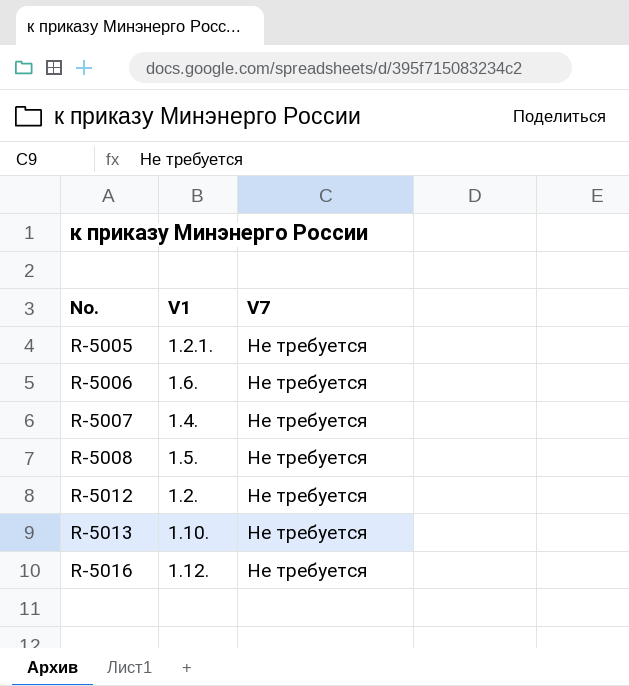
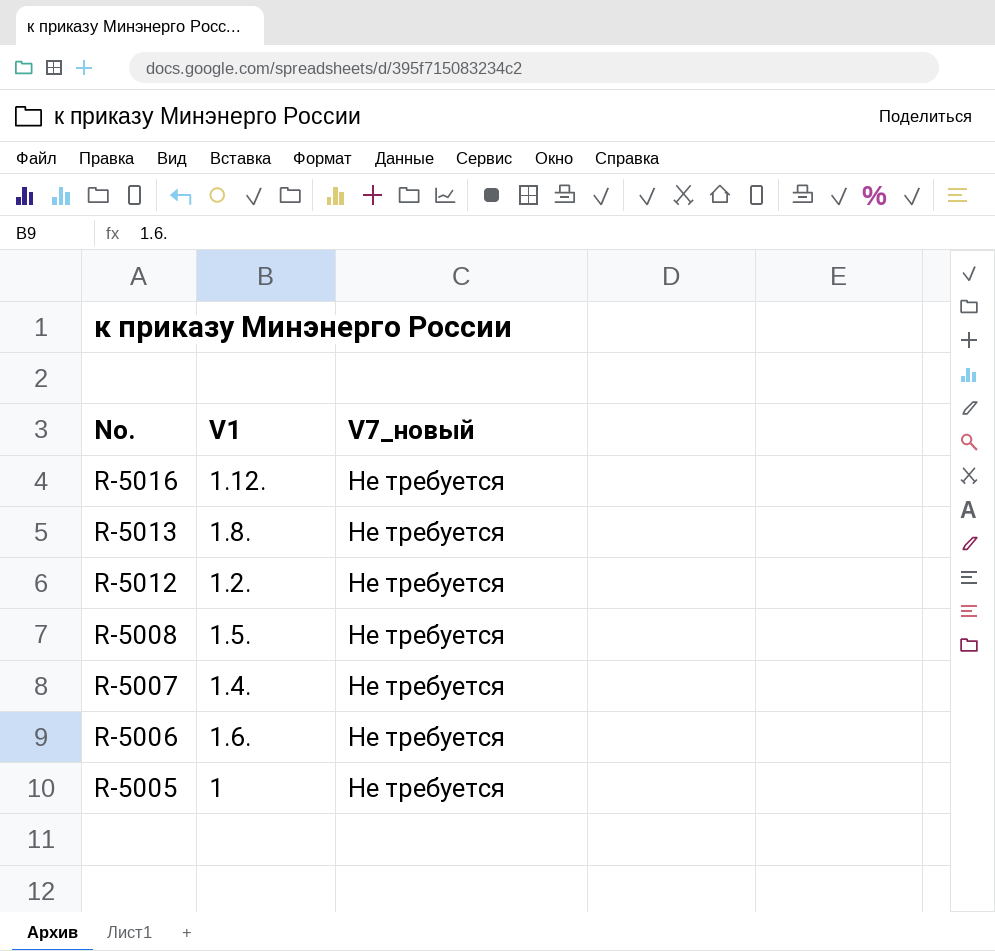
row order: No. ascending -> No. descending
column name: V7 -> V7_новый
R-5013 | V1: 1.10. -> 1.8.
R-5005 | V1: 1.2.1. -> 1

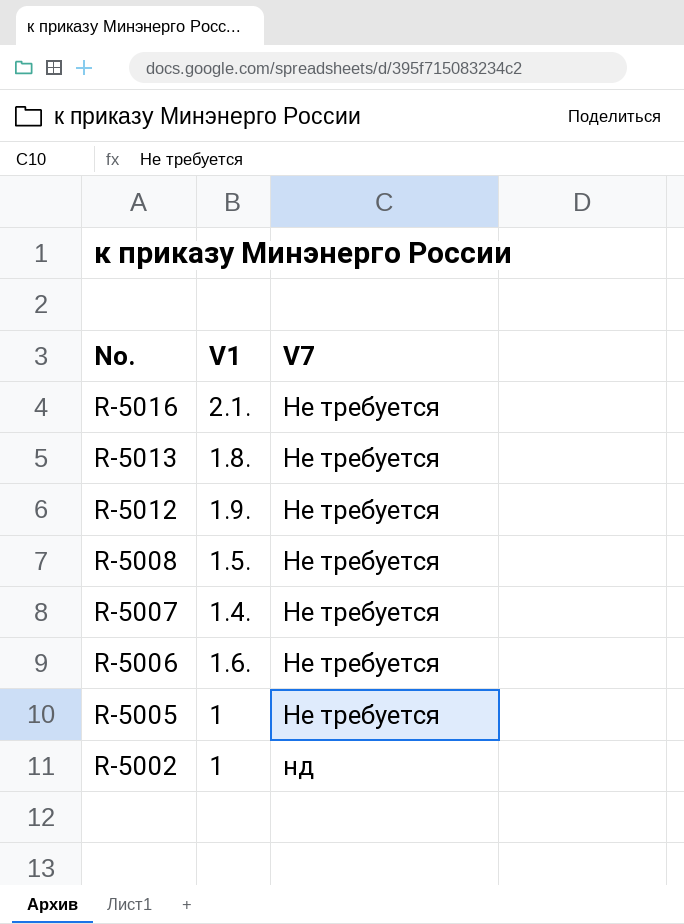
column name: V7_новый -> V7
R-5016 | V1: 1.12. -> 2.1.
R-5012 | V1: 1.2. -> 1.9.
row R-5002: none -> 1 | нд

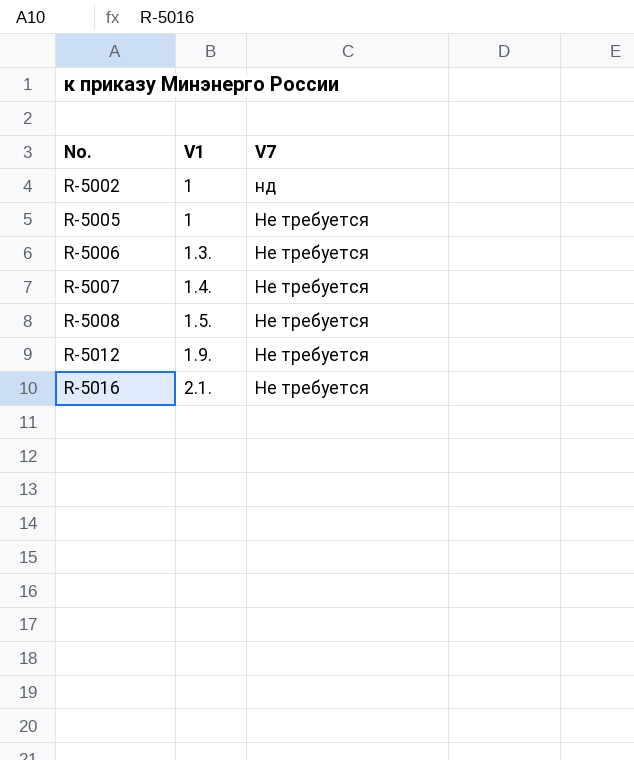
row order: No. descending -> No. ascending
row R-5013: 1.8. | Не требуется -> none
R-5006 | V1: 1.6. -> 1.3.

